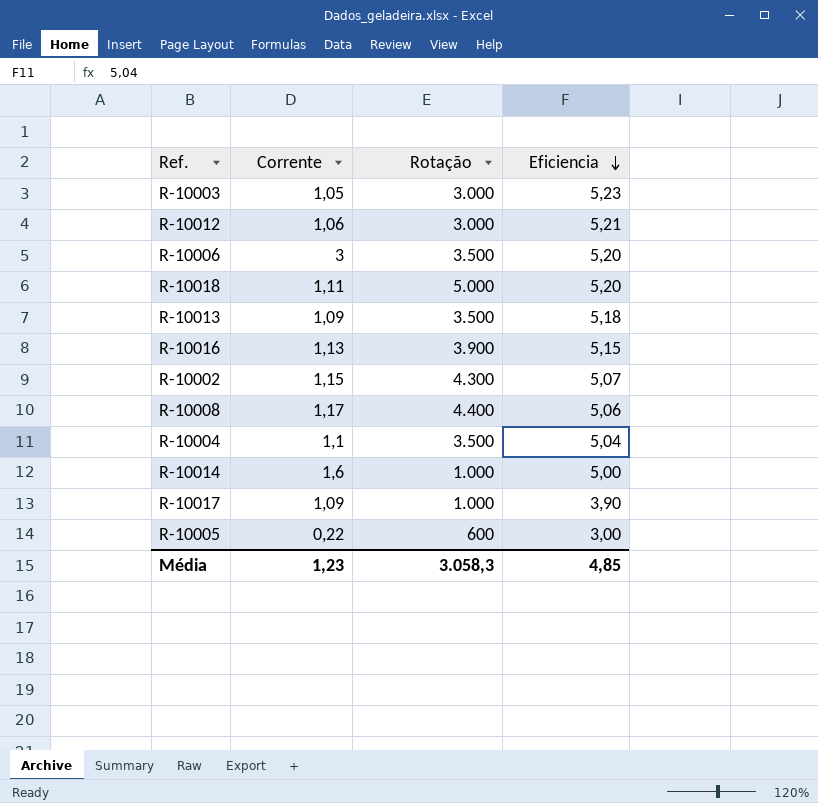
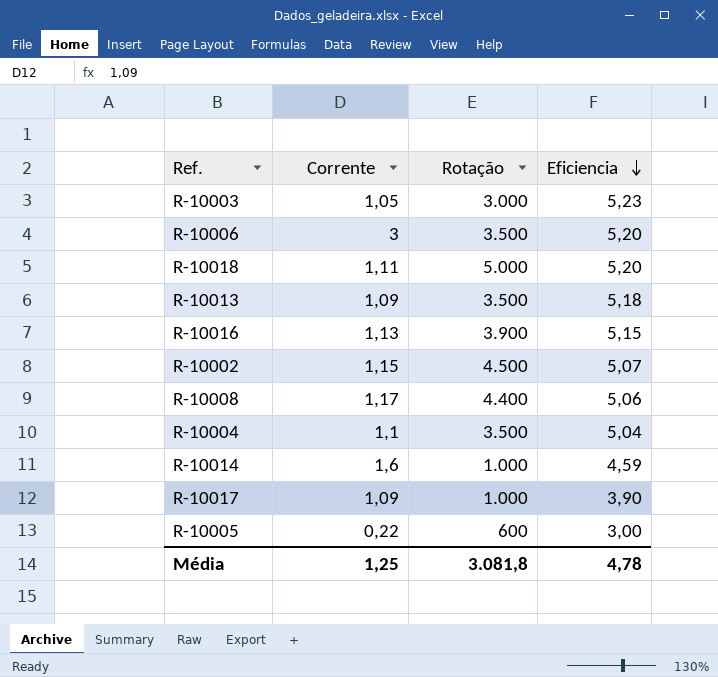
row R-10012: 1,06 | 3.000 | 5,21 -> none
R-10002 | Rotação: 4.300 -> 4.500
R-10014 | Eficiencia: 5,00 -> 4,59
Média | Corrente: 1,23 -> 1,25
Média | Rotação: 3.058,3 -> 3.081,8
Média | Eficiencia: 4,85 -> 4,78

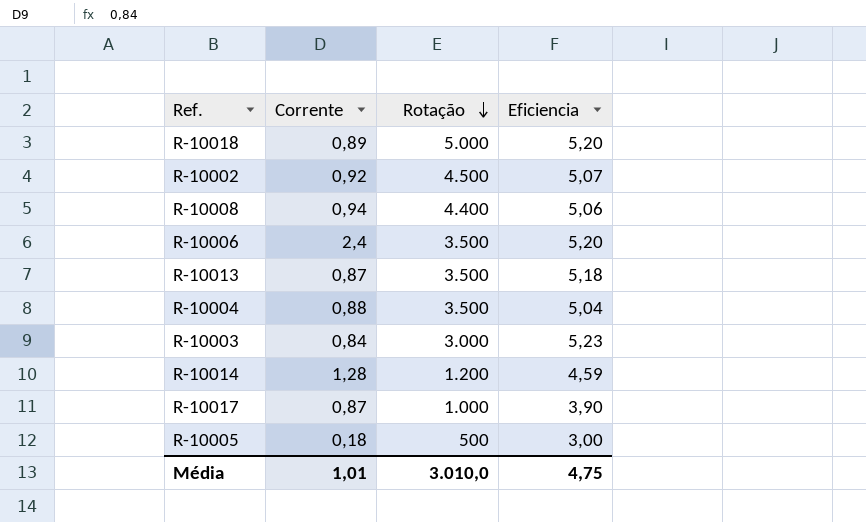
row order: Eficiencia descending -> Rotação descending
row R-10016: 1,13 | 3.900 | 5,15 -> none
R-10018 | Corrente: 1,11 -> 0,89
R-10002 | Corrente: 1,15 -> 0,92
R-10008 | Corrente: 1,17 -> 0,94
R-10006 | Corrente: 3 -> 2,4
R-10013 | Corrente: 1,09 -> 0,87
R-10004 | Corrente: 1,1 -> 0,88
R-10003 | Corrente: 1,05 -> 0,84
R-10014 | Corrente: 1,6 -> 1,28
R-10014 | Rotação: 1.000 -> 1.200
R-10017 | Corrente: 1,09 -> 0,87
R-10005 | Corrente: 0,22 -> 0,18
R-10005 | Rotação: 600 -> 500
Média | Corrente: 1,25 -> 1,01
Média | Rotação: 3.081,8 -> 3.010,0
Média | Eficiencia: 4,78 -> 4,75

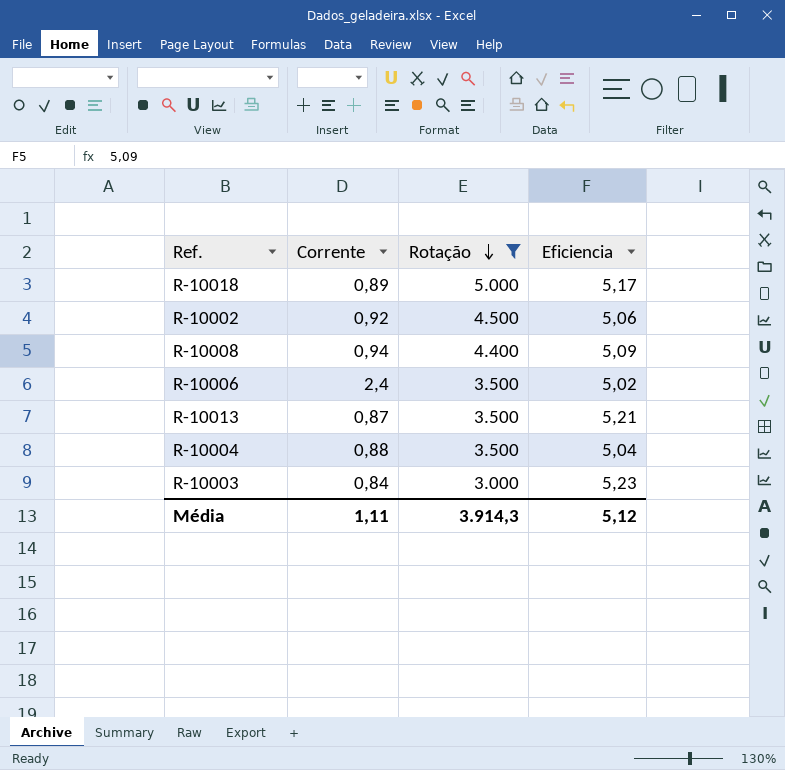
filter: none -> Rotação >= 3.000
R-10018 | Eficiencia: 5,20 -> 5,17
R-10002 | Eficiencia: 5,07 -> 5,06
R-10008 | Eficiencia: 5,06 -> 5,09
R-10006 | Eficiencia: 5,20 -> 5,02
R-10013 | Eficiencia: 5,18 -> 5,21
Média | Corrente: 1,01 -> 1,11
Média | Rotação: 3.010,0 -> 3.914,3
Média | Eficiencia: 4,75 -> 5,12

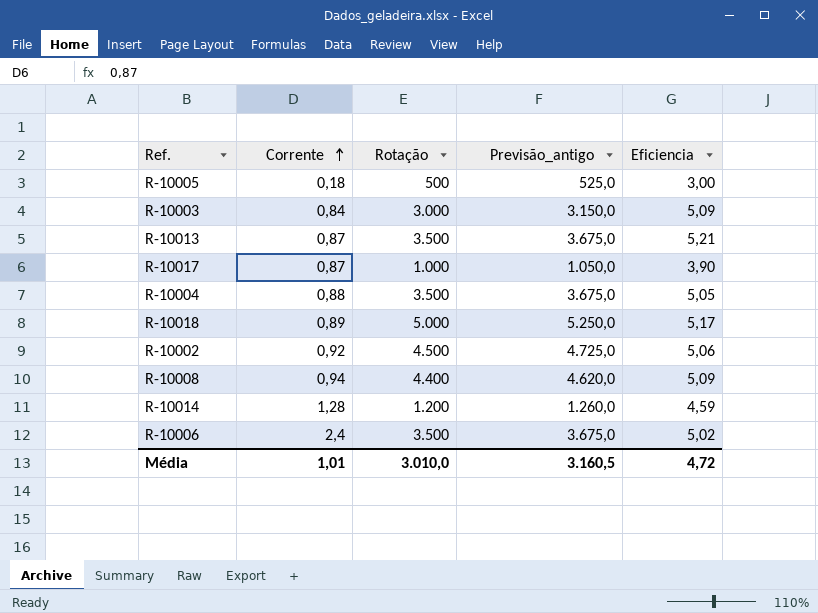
filter: Rotação >= 3.000 -> none
row order: Rotação descending -> Corrente ascending
column Previsão_antigo | formula: none -> [Rotação] * 1,05
R-10003 | Eficiencia: 5,23 -> 5,09
R-10004 | Eficiencia: 5,04 -> 5,05
Média | Corrente: 1,11 -> 1,01
Média | Rotação: 3.914,3 -> 3.010,0
Média | Eficiencia: 5,12 -> 4,72

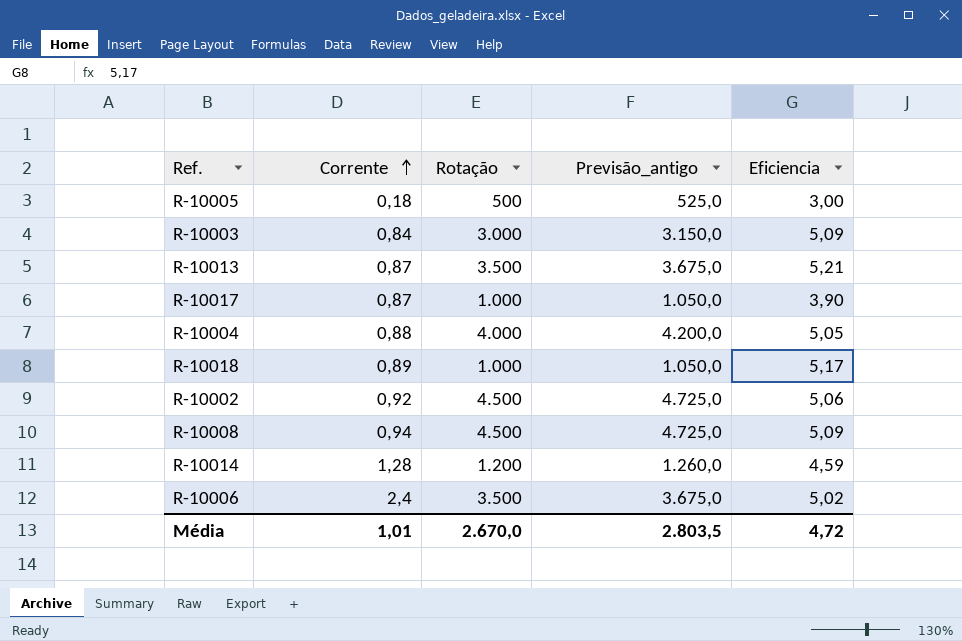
R-10004 | Rotação: 3.500 -> 4.000
R-10004 | Previsão_antigo: 3.675,0 -> 4.200,0
R-10018 | Rotação: 5.000 -> 1.000
R-10018 | Previsão_antigo: 5.250,0 -> 1.050,0
R-10008 | Rotação: 4.400 -> 4.500
R-10008 | Previsão_antigo: 4.620,0 -> 4.725,0
Média | Rotação: 3.010,0 -> 2.670,0
Média | Previsão_antigo: 3.160,5 -> 2.803,5

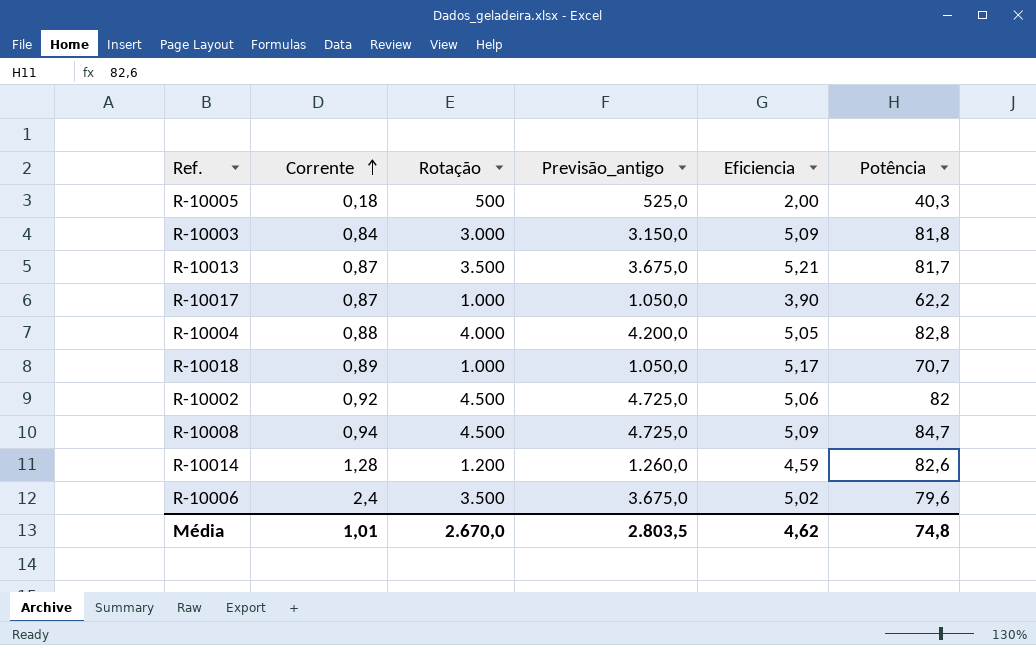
column Potência | position: none -> 6
R-10005 | Eficiencia: 3,00 -> 2,00
Média | Eficiencia: 4,72 -> 4,62

